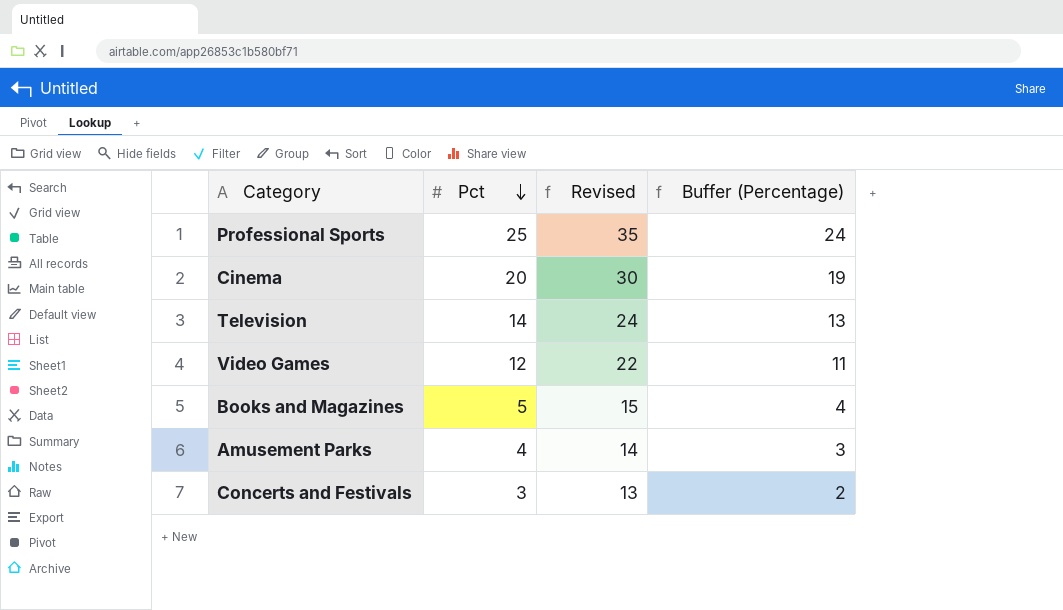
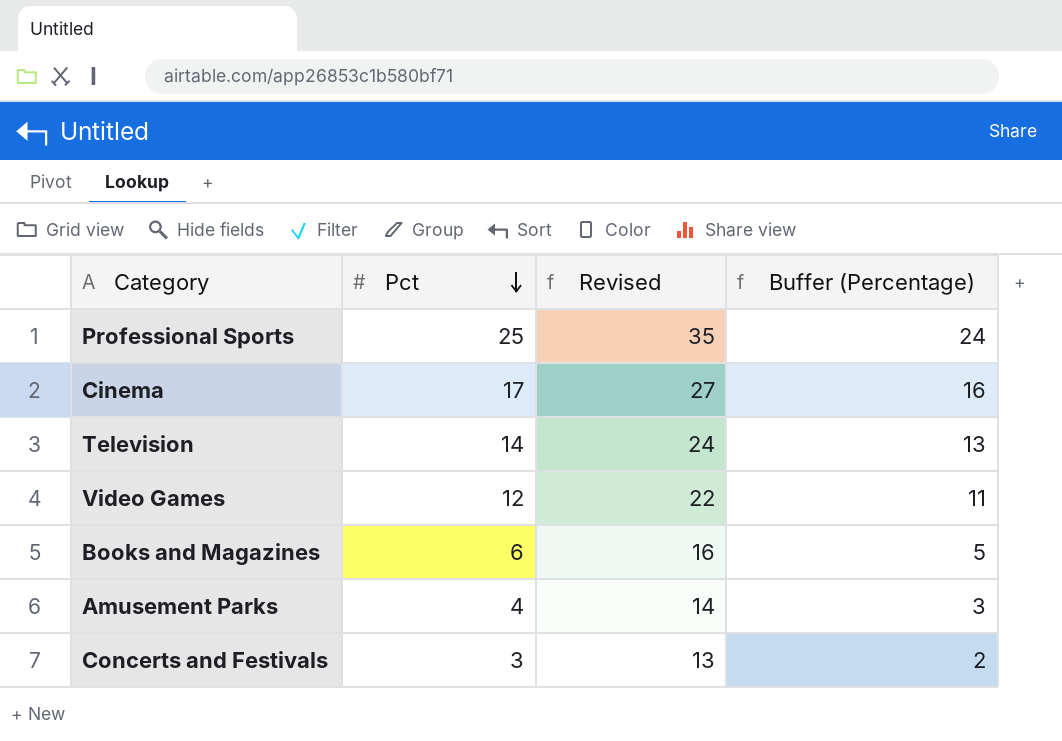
Cinema | Pct: 20 -> 17
Cinema | Revised: 30 -> 27
Cinema | Buffer (Percentage): 19 -> 16
Books and Magazines | Pct: 5 -> 6
Books and Magazines | Revised: 15 -> 16
Books and Magazines | Buffer (Percentage): 4 -> 5

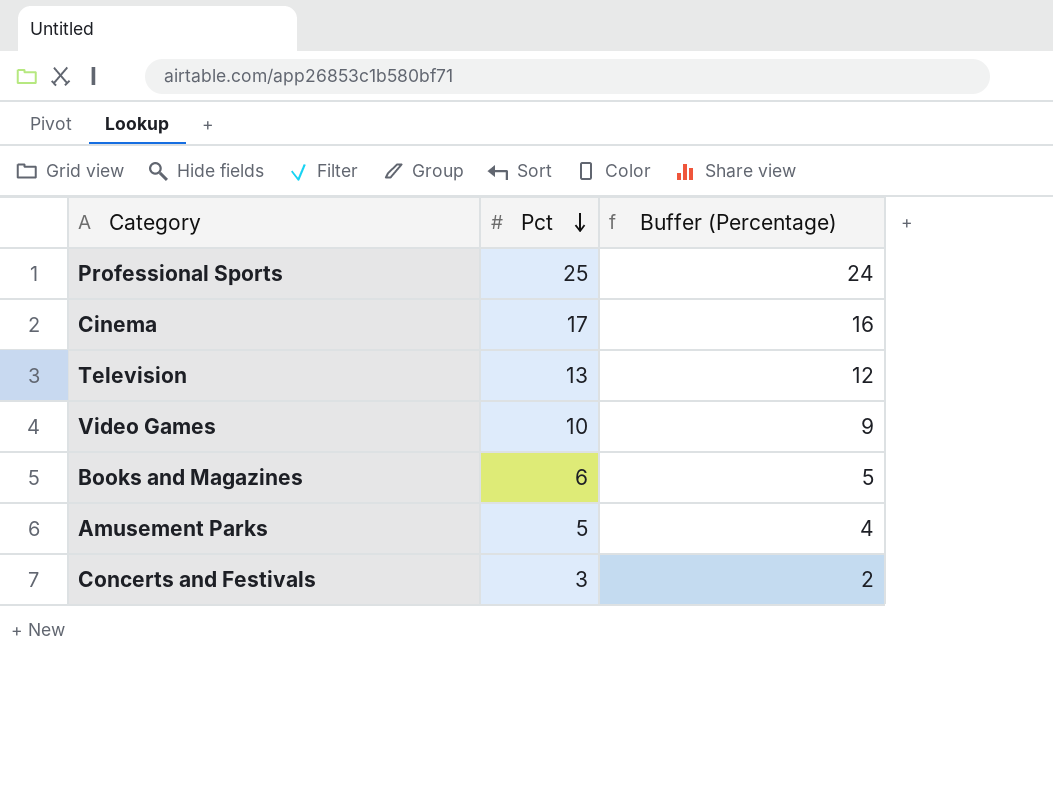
column Revised | formula: [Pct] + 10 -> none
Television | Pct: 14 -> 13
Television | Buffer (Percentage): 13 -> 12
Video Games | Pct: 12 -> 10
Video Games | Buffer (Percentage): 11 -> 9
Amusement Parks | Pct: 4 -> 5
Amusement Parks | Buffer (Percentage): 3 -> 4

